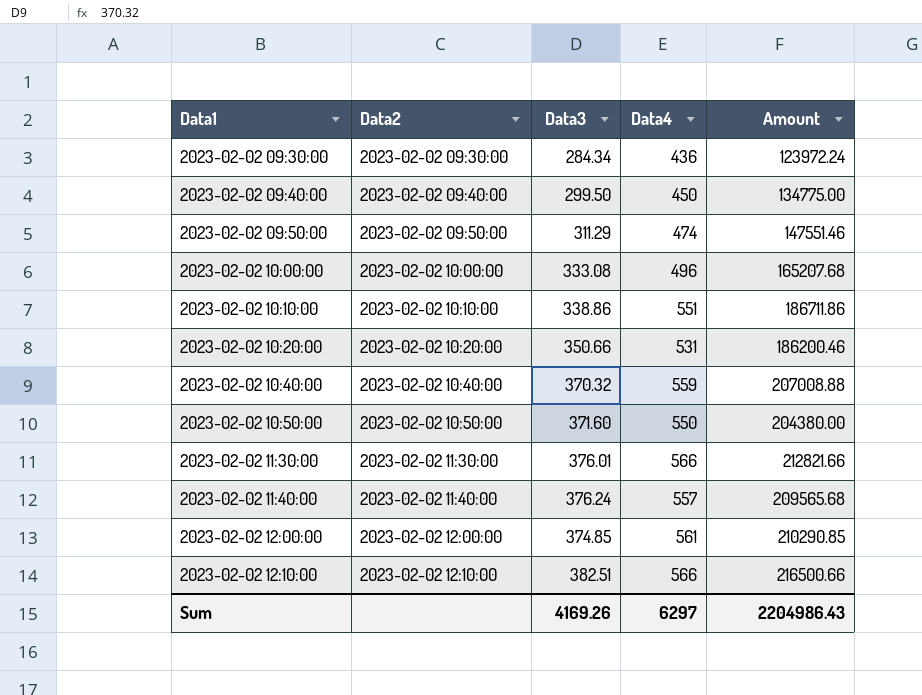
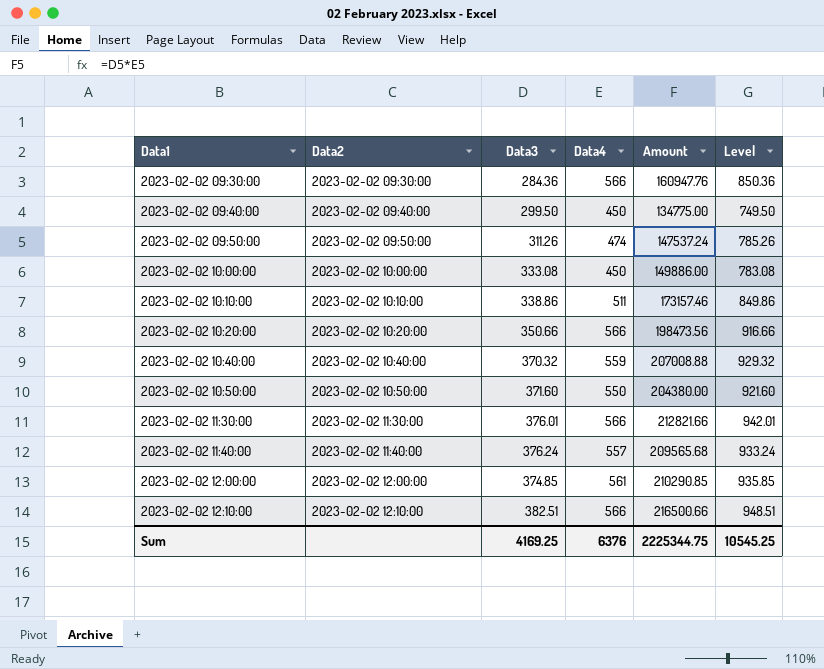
column Level | formula: none -> [Data3] + [Data4]
2023-02-02 09:30:00 | Data3: 284.34 -> 284.36
2023-02-02 09:30:00 | Data4: 436 -> 566
2023-02-02 09:30:00 | Amount: 123972.24 -> 160947.76
2023-02-02 09:50:00 | Data3: 311.29 -> 311.26
2023-02-02 09:50:00 | Amount: 147551.46 -> 147537.24
2023-02-02 10:00:00 | Data4: 496 -> 450
2023-02-02 10:00:00 | Amount: 165207.68 -> 149886.00
2023-02-02 10:10:00 | Data4: 551 -> 511
2023-02-02 10:10:00 | Amount: 186711.86 -> 173157.46
2023-02-02 10:20:00 | Data4: 531 -> 566
2023-02-02 10:20:00 | Amount: 186200.46 -> 198473.56
Sum | Data3: 4169.26 -> 4169.25
Sum | Data4: 6297 -> 6376
Sum | Amount: 2204986.43 -> 2225344.75

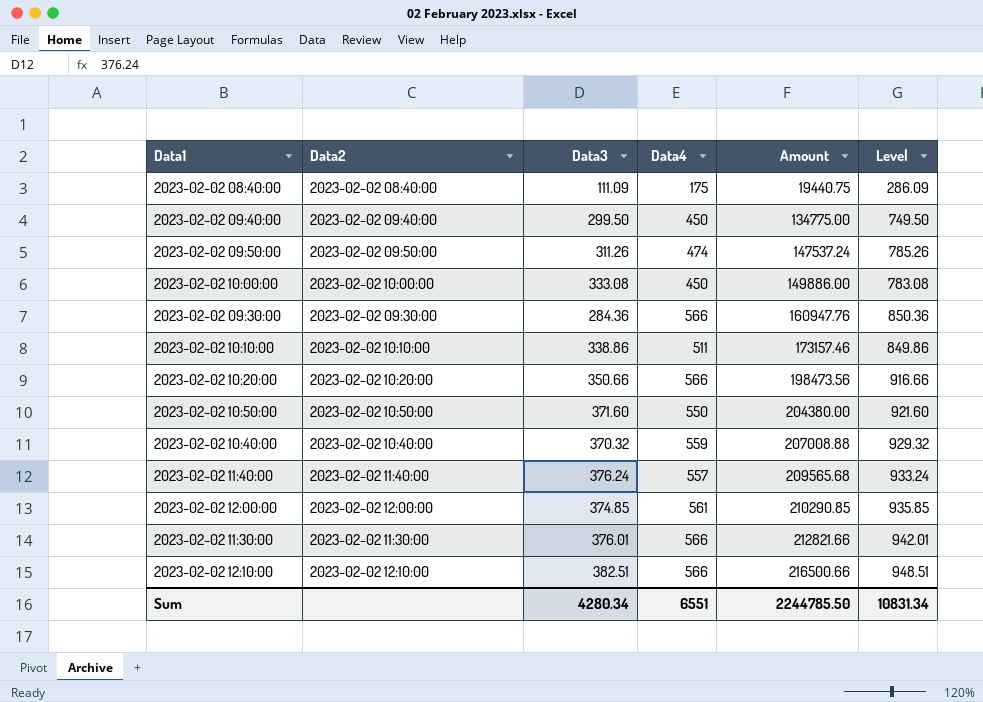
row order: Data1 ascending -> Amount ascending
row 2023-02-02 08:40:00: none -> 2023-02-02 08:40:00 | 111.09 | 175 | 19440.75 | 286.09
Sum | Data3: 4169.25 -> 4280.34
Sum | Data4: 6376 -> 6551
Sum | Amount: 2225344.75 -> 2244785.50
Sum | Level: 10545.25 -> 10831.34

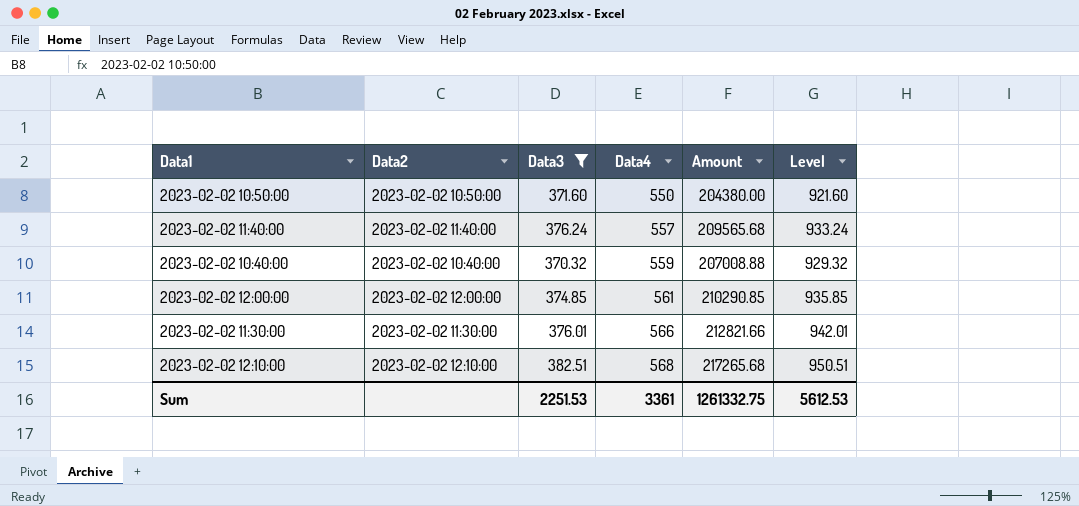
filter: none -> Data3 >= 370.32
row order: Amount ascending -> Data4 ascending
2023-02-02 12:10:00 | Data4: 566 -> 568
2023-02-02 12:10:00 | Amount: 216500.66 -> 217265.68
2023-02-02 12:10:00 | Level: 948.51 -> 950.51
Sum | Data3: 4280.34 -> 2251.53
Sum | Data4: 6551 -> 3361
Sum | Amount: 2244785.50 -> 1261332.75
Sum | Level: 10831.34 -> 5612.53

